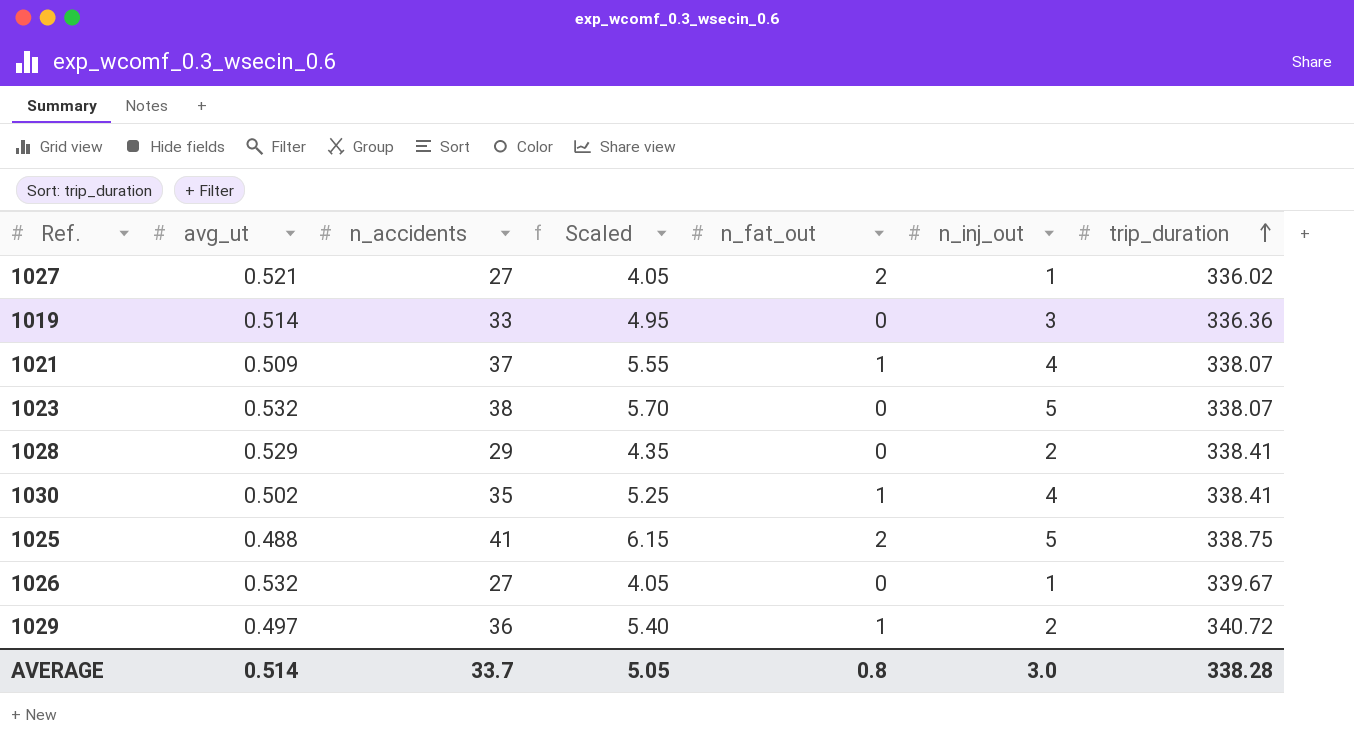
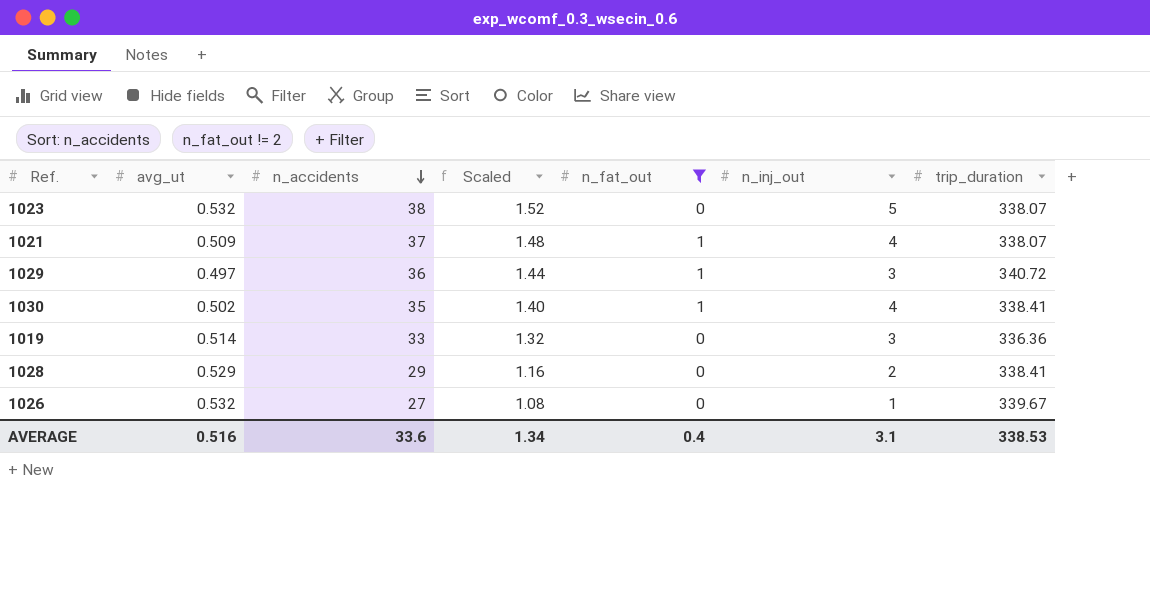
filter: none -> n_fat_out != 2
row order: trip_duration ascending -> n_accidents descending
column Scaled | formula: [n_accidents] * 0.15 -> [n_accidents] * 0.04
1029 | n_inj_out: 2 -> 3
AVERAGE | avg_ut: 0.514 -> 0.516
AVERAGE | n_accidents: 33.7 -> 33.6
AVERAGE | Scaled: 5.05 -> 1.34
AVERAGE | n_fat_out: 0.8 -> 0.4
AVERAGE | n_inj_out: 3.0 -> 3.1
AVERAGE | trip_duration: 338.28 -> 338.53

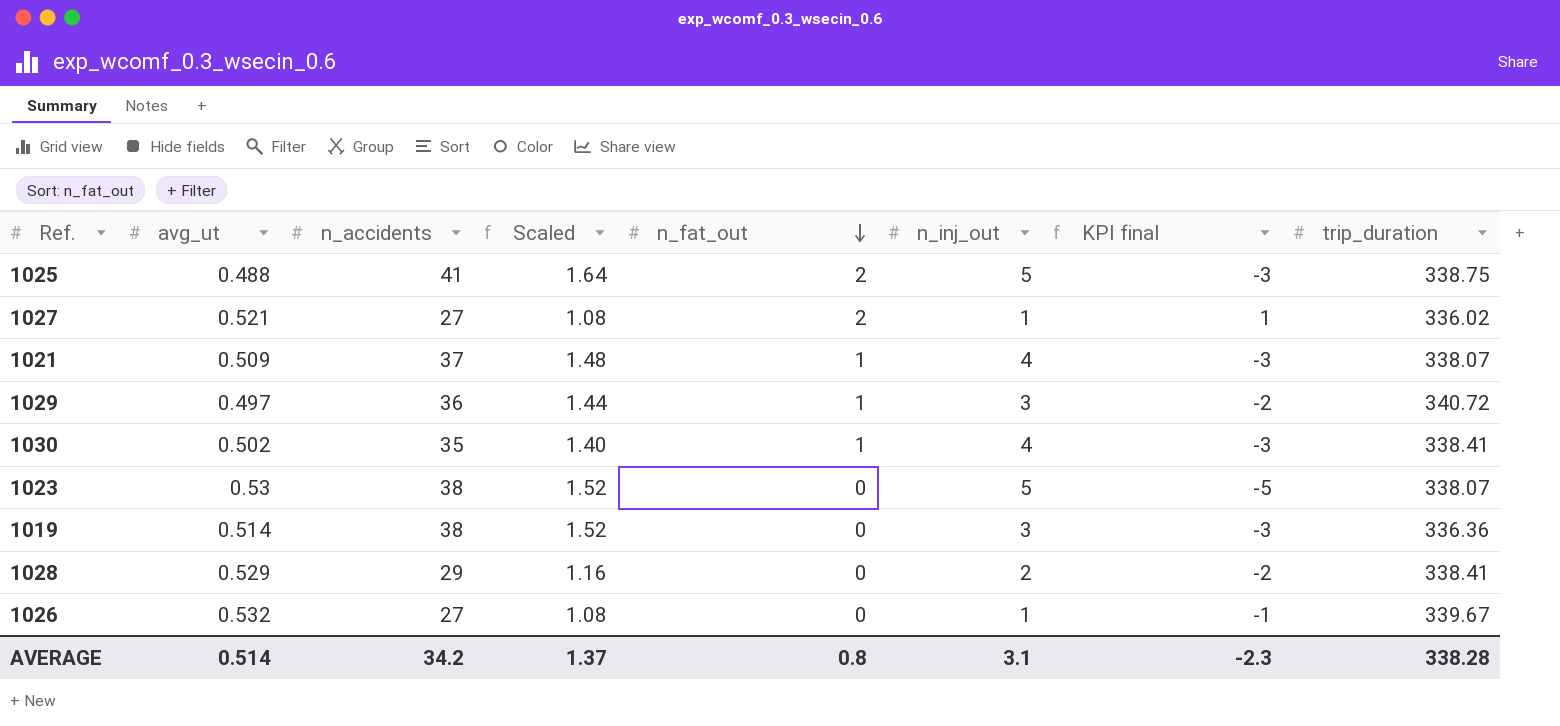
filter: n_fat_out != 2 -> none
row order: n_accidents descending -> n_fat_out descending
column KPI final | formula: none -> [n_fat_out] - [n_inj_out]
1023 | avg_ut: 0.532 -> 0.53
1019 | n_accidents: 33 -> 38
1019 | Scaled: 1.32 -> 1.52
AVERAGE | avg_ut: 0.516 -> 0.514
AVERAGE | n_accidents: 33.6 -> 34.2
AVERAGE | Scaled: 1.34 -> 1.37
AVERAGE | n_fat_out: 0.4 -> 0.8
AVERAGE | trip_duration: 338.53 -> 338.28

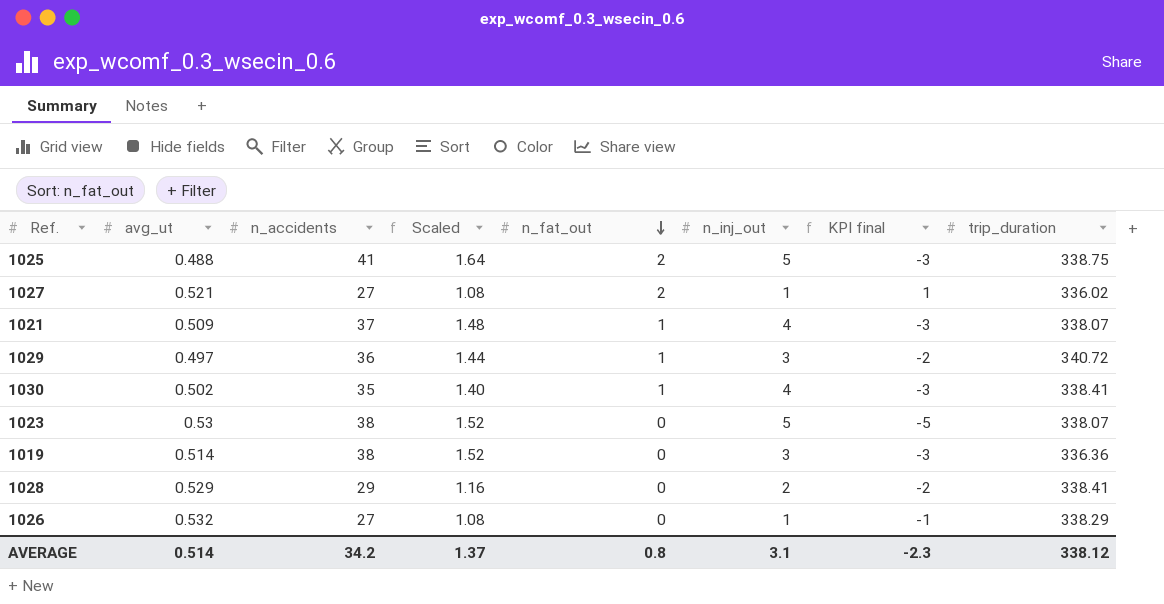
1026 | trip_duration: 339.67 -> 338.29
AVERAGE | trip_duration: 338.28 -> 338.12

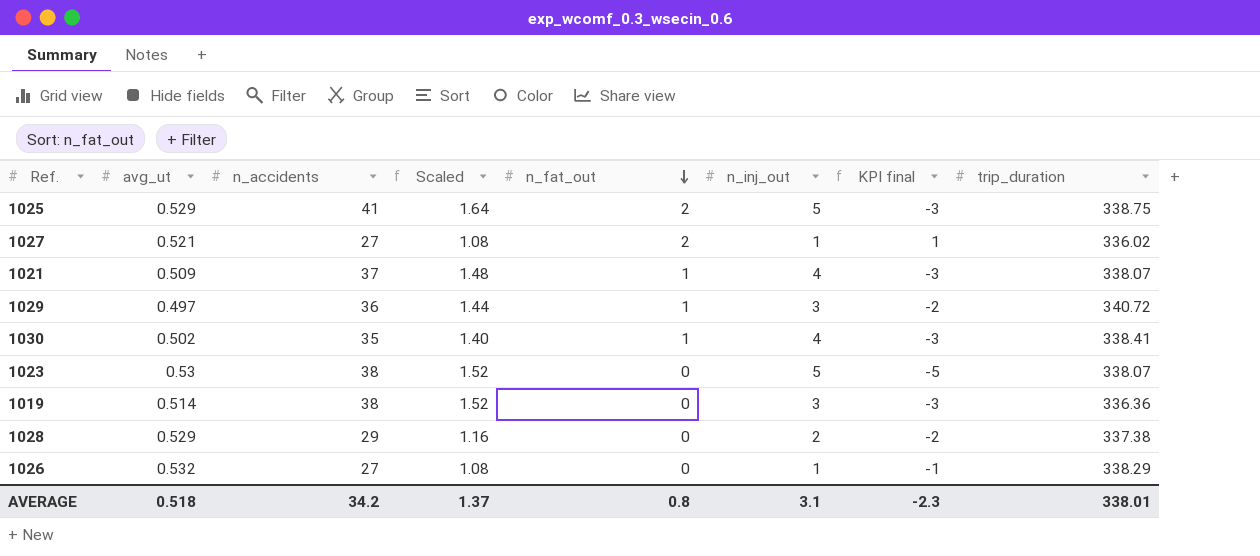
1025 | avg_ut: 0.488 -> 0.529
1028 | trip_duration: 338.41 -> 337.38
AVERAGE | avg_ut: 0.514 -> 0.518
AVERAGE | trip_duration: 338.12 -> 338.01

